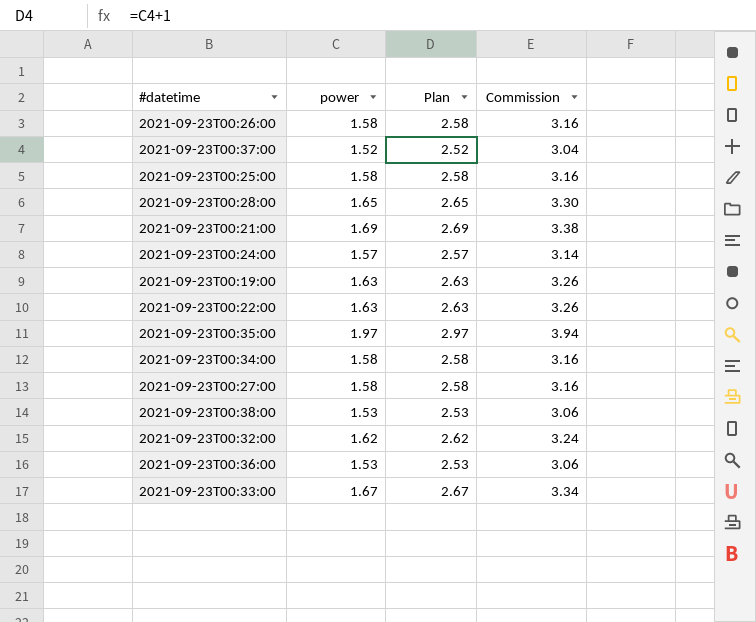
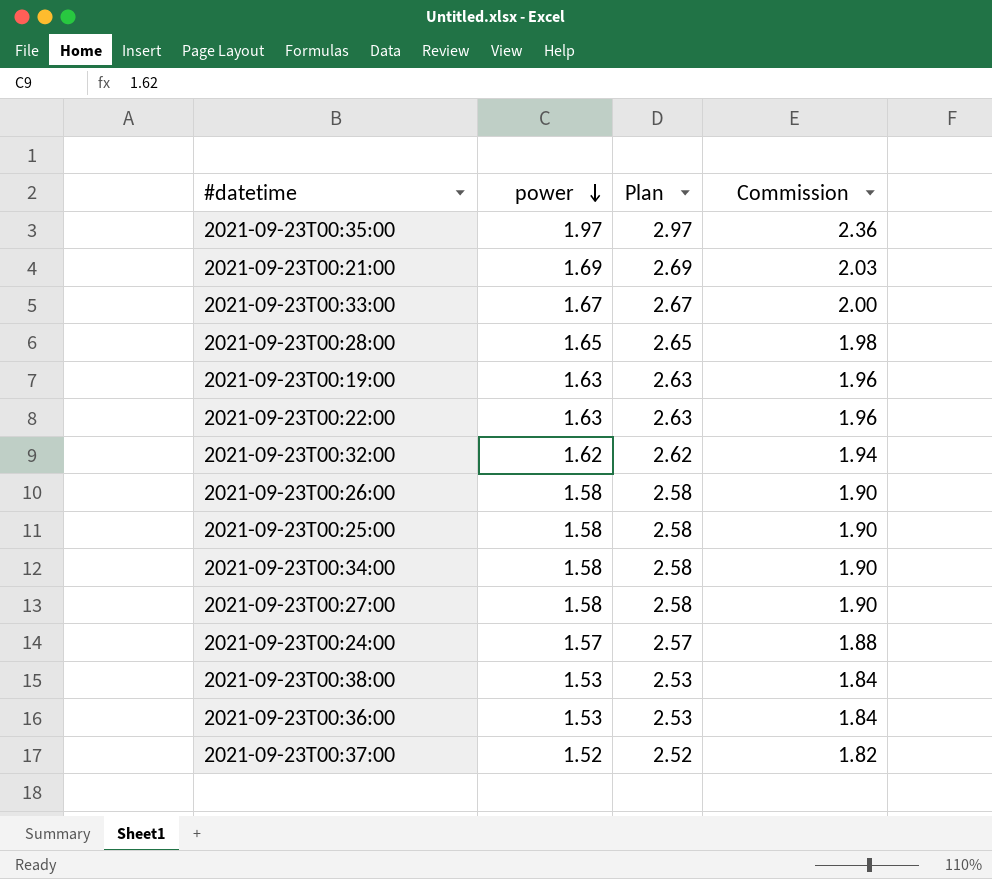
row order: none -> power descending
column Commission | formula: [power] * 2 -> [power] * 1.2

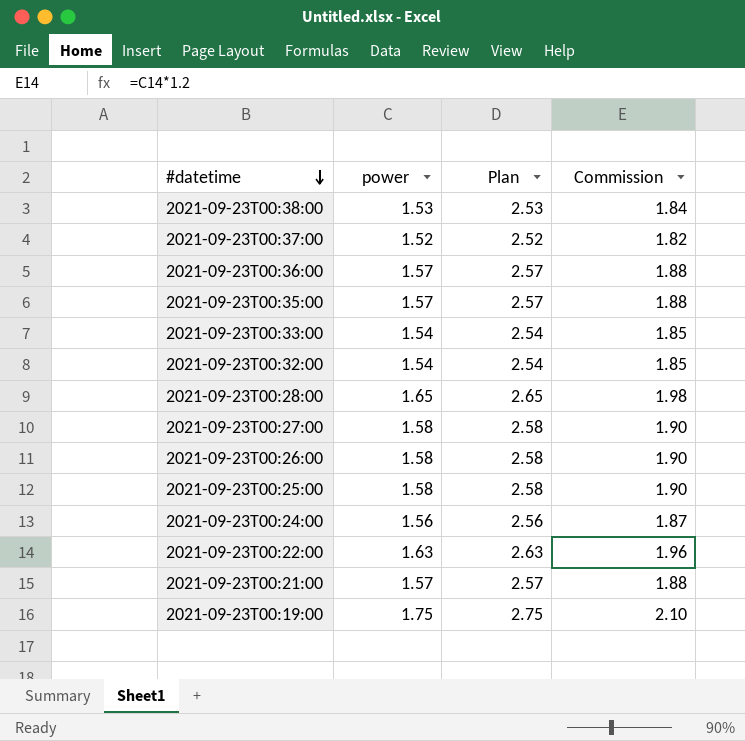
row order: power descending -> #datetime descending
row 2021-09-23T00:34:00: 1.58 | 2.58 | 1.90 -> none
2021-09-23T00:36:00 | power: 1.53 -> 1.57
2021-09-23T00:36:00 | Plan: 2.53 -> 2.57
2021-09-23T00:36:00 | Commission: 1.84 -> 1.88
2021-09-23T00:35:00 | power: 1.97 -> 1.57
2021-09-23T00:35:00 | Plan: 2.97 -> 2.57
2021-09-23T00:35:00 | Commission: 2.36 -> 1.88
2021-09-23T00:33:00 | power: 1.67 -> 1.54
2021-09-23T00:33:00 | Plan: 2.67 -> 2.54
2021-09-23T00:33:00 | Commission: 2.00 -> 1.85
2021-09-23T00:32:00 | power: 1.62 -> 1.54
2021-09-23T00:32:00 | Plan: 2.62 -> 2.54
2021-09-23T00:32:00 | Commission: 1.94 -> 1.85
2021-09-23T00:24:00 | power: 1.57 -> 1.56
2021-09-23T00:24:00 | Plan: 2.57 -> 2.56
2021-09-23T00:24:00 | Commission: 1.88 -> 1.87
2021-09-23T00:21:00 | power: 1.69 -> 1.57
2021-09-23T00:21:00 | Plan: 2.69 -> 2.57
2021-09-23T00:21:00 | Commission: 2.03 -> 1.88
2021-09-23T00:19:00 | power: 1.63 -> 1.75
2021-09-23T00:19:00 | Plan: 2.63 -> 2.75
2021-09-23T00:19:00 | Commission: 1.96 -> 2.10

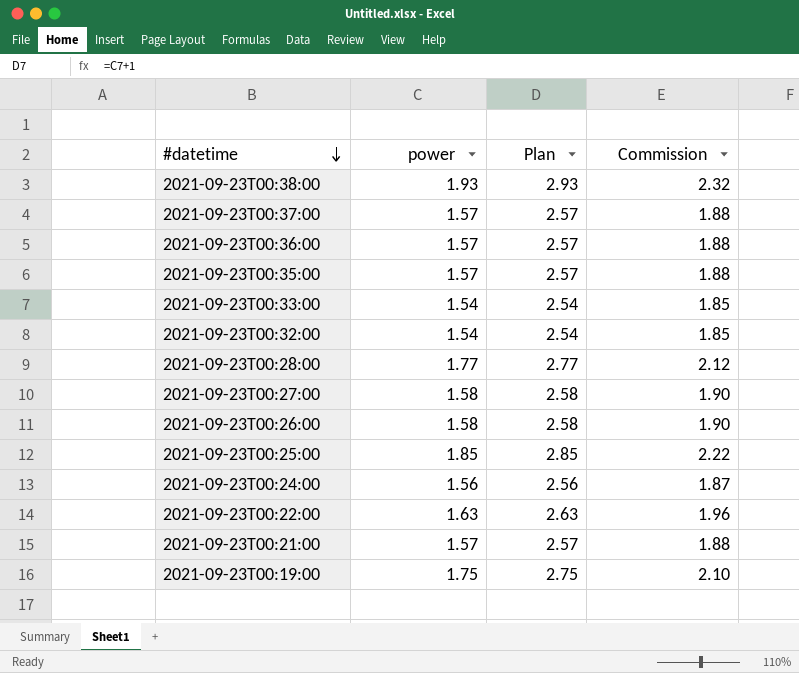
2021-09-23T00:38:00 | power: 1.53 -> 1.93
2021-09-23T00:38:00 | Plan: 2.53 -> 2.93
2021-09-23T00:38:00 | Commission: 1.84 -> 2.32
2021-09-23T00:37:00 | power: 1.52 -> 1.57
2021-09-23T00:37:00 | Plan: 2.52 -> 2.57
2021-09-23T00:37:00 | Commission: 1.82 -> 1.88
2021-09-23T00:28:00 | power: 1.65 -> 1.77
2021-09-23T00:28:00 | Plan: 2.65 -> 2.77
2021-09-23T00:28:00 | Commission: 1.98 -> 2.12
2021-09-23T00:25:00 | power: 1.58 -> 1.85
2021-09-23T00:25:00 | Plan: 2.58 -> 2.85
2021-09-23T00:25:00 | Commission: 1.90 -> 2.22

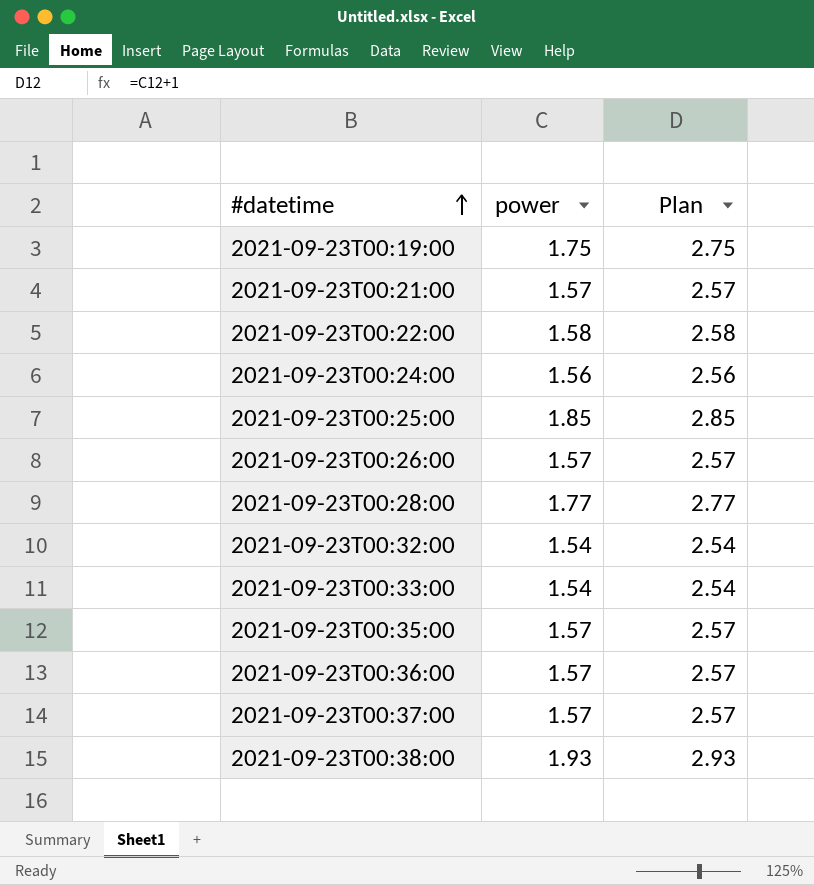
row order: #datetime descending -> #datetime ascending
column Commission | formula: [power] * 1.2 -> none
row 2021-09-23T00:27:00: 1.58 | 2.58 | 1.90 -> none
2021-09-23T00:22:00 | power: 1.63 -> 1.58
2021-09-23T00:22:00 | Plan: 2.63 -> 2.58
2021-09-23T00:26:00 | power: 1.58 -> 1.57
2021-09-23T00:26:00 | Plan: 2.58 -> 2.57

